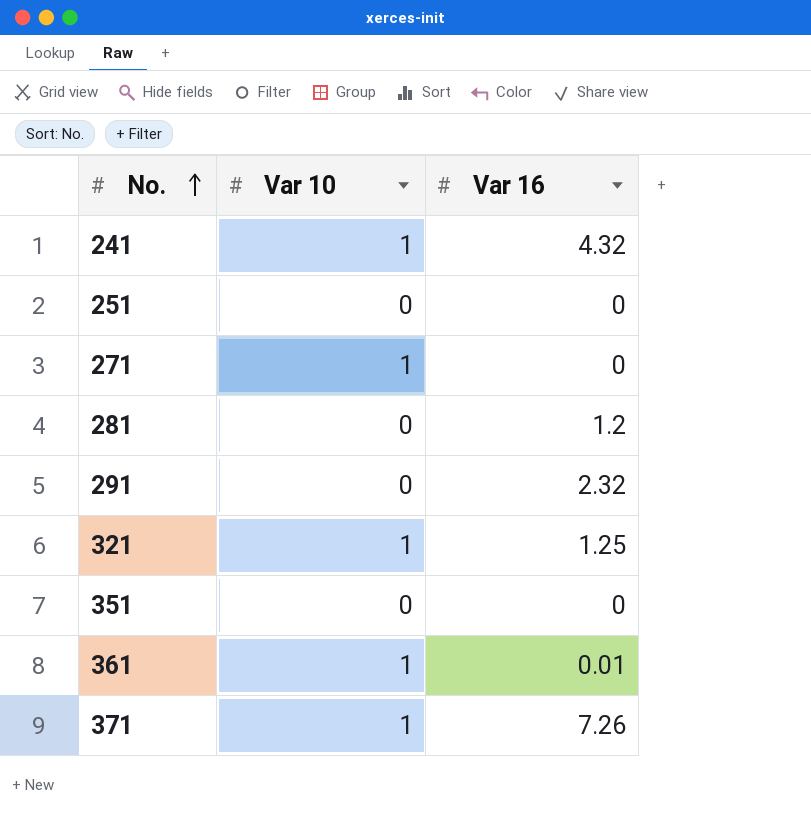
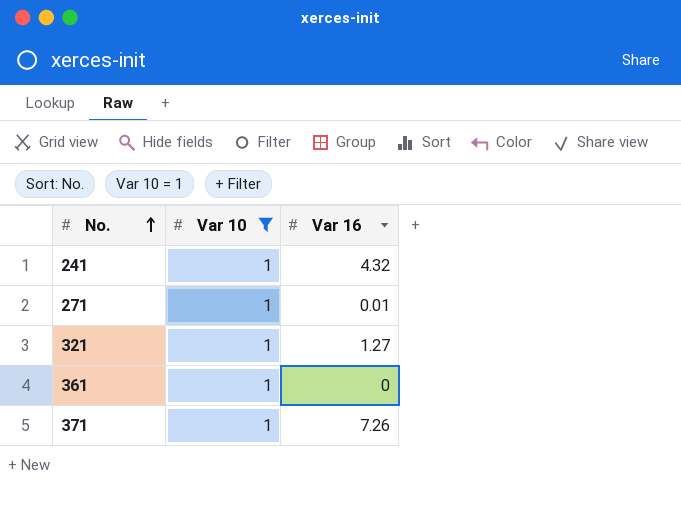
filter: none -> Var 10 = 1
271 | Var 16: 0 -> 0.01
321 | Var 16: 1.25 -> 1.27
361 | Var 16: 0.01 -> 0

